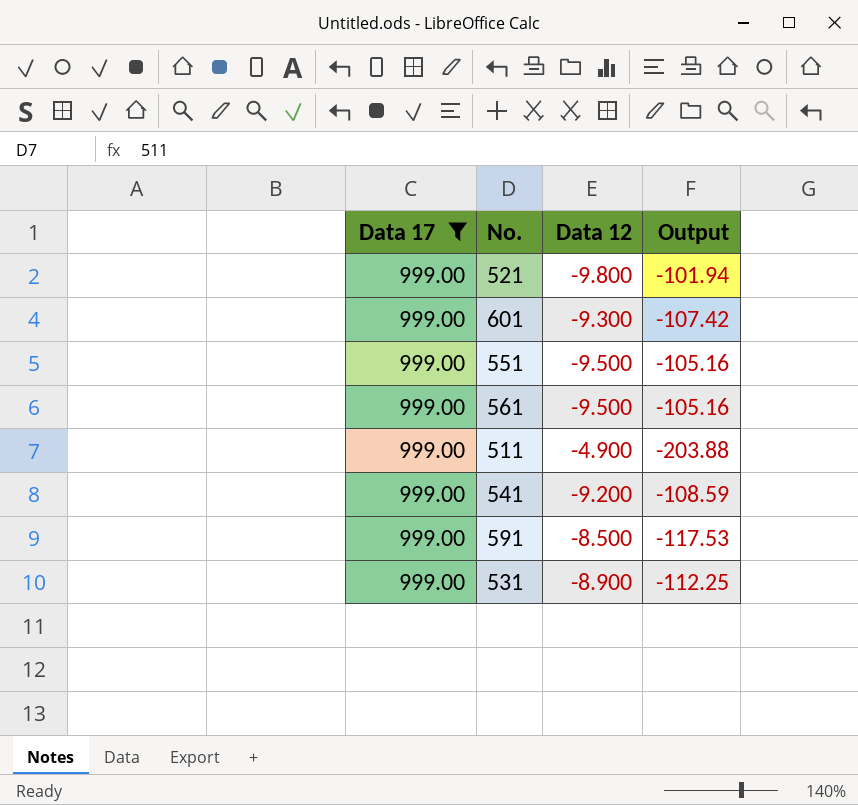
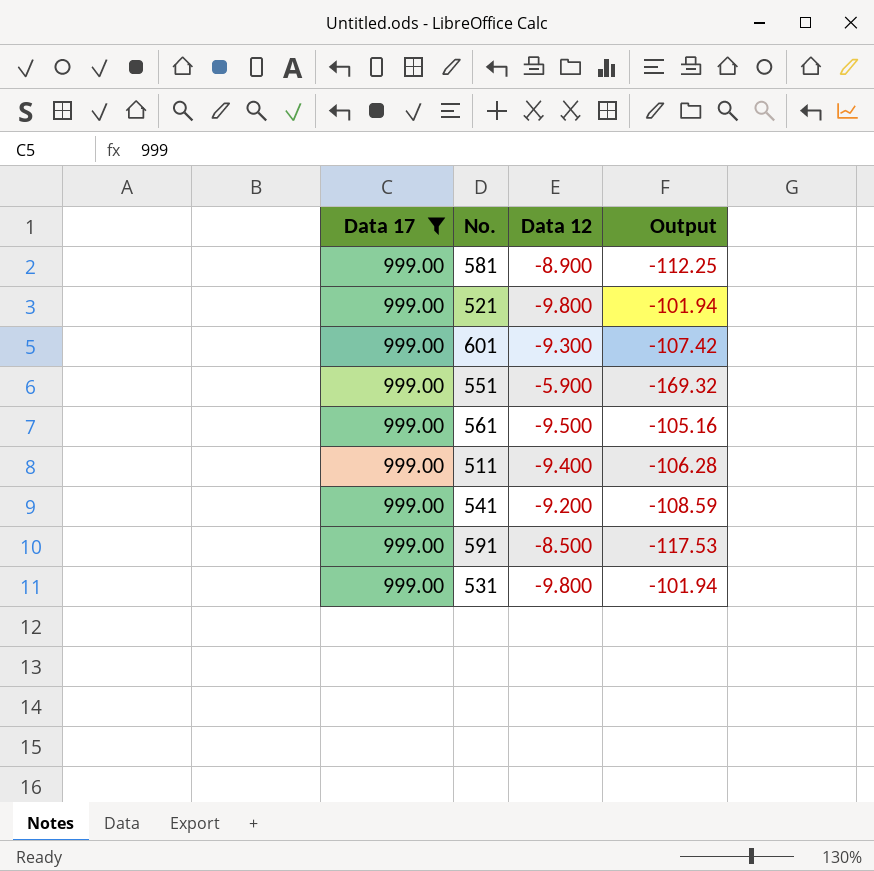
row 581: none -> 999.00 | -8.900 | -112.25
551 | Data 12: -9.500 -> -5.900
551 | Output: -105.16 -> -169.32
511 | Data 12: -4.900 -> -9.400
511 | Output: -203.88 -> -106.28
531 | Data 12: -8.900 -> -9.800
531 | Output: -112.25 -> -101.94

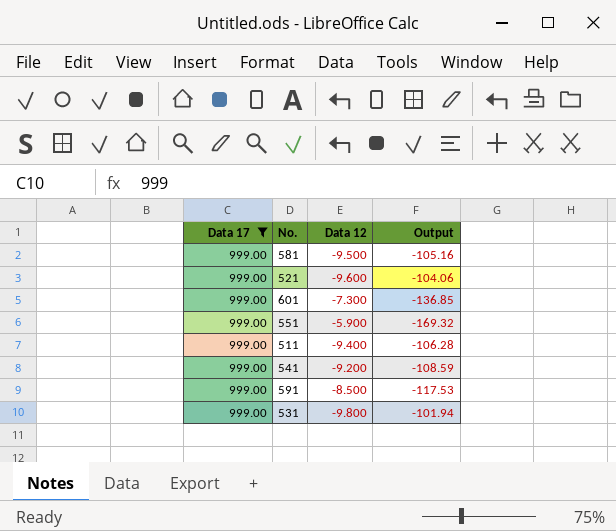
row 561: 999.00 | -9.500 | -105.16 -> none
581 | Data 12: -8.900 -> -9.500
581 | Output: -112.25 -> -105.16
521 | Data 12: -9.800 -> -9.600
521 | Output: -101.94 -> -104.06
601 | Data 12: -9.300 -> -7.300
601 | Output: -107.42 -> -136.85

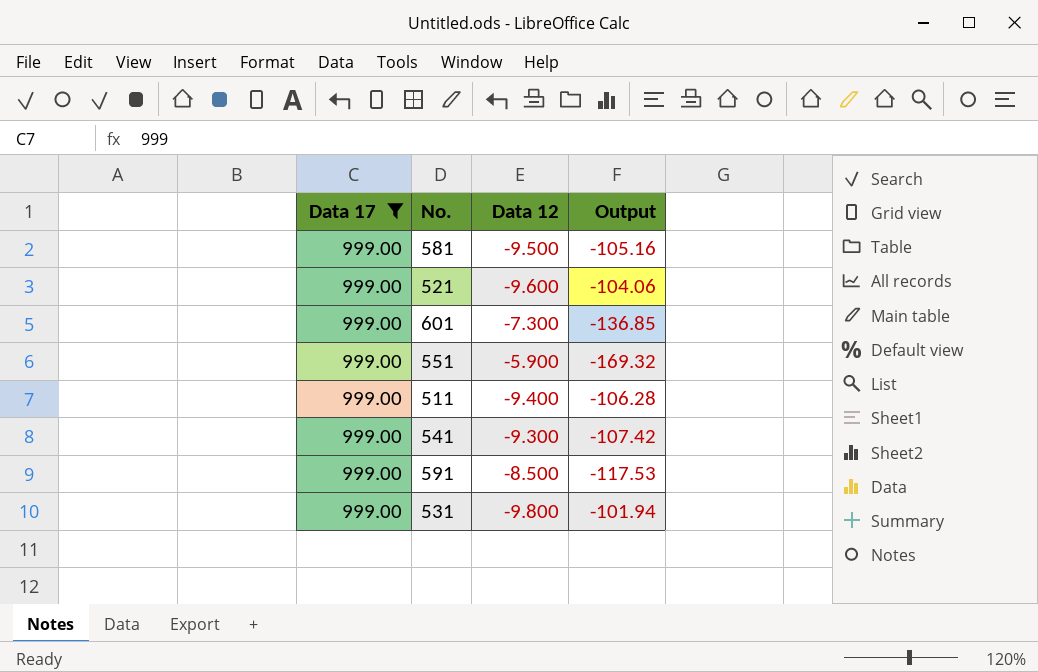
541 | Data 12: -9.200 -> -9.300
541 | Output: -108.59 -> -107.42

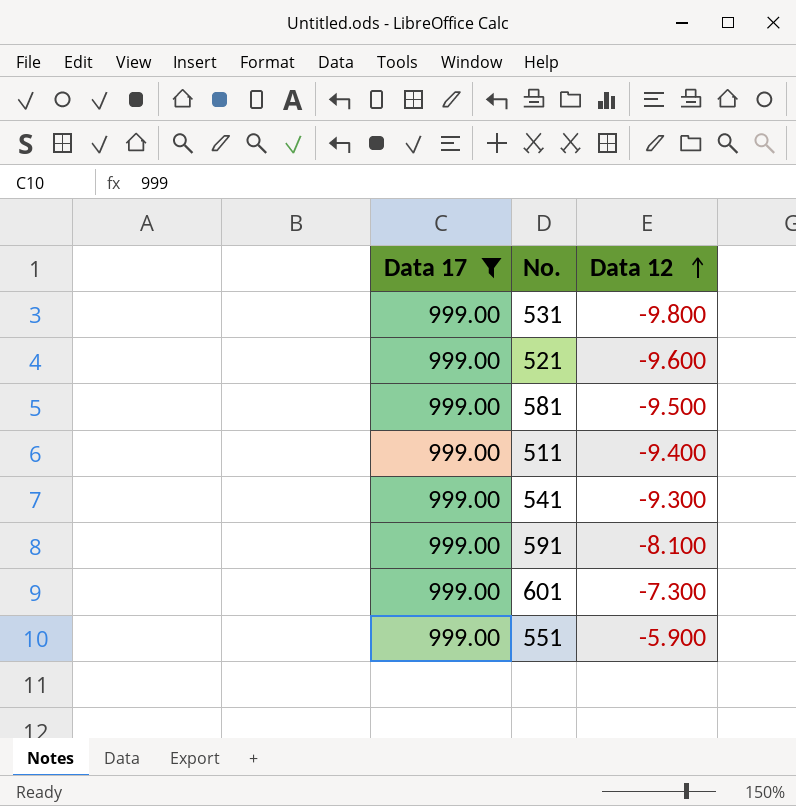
row order: none -> Data 12 ascending
column Output | formula: [Data 17] / [Data 12] -> none
591 | Data 12: -8.500 -> -8.100

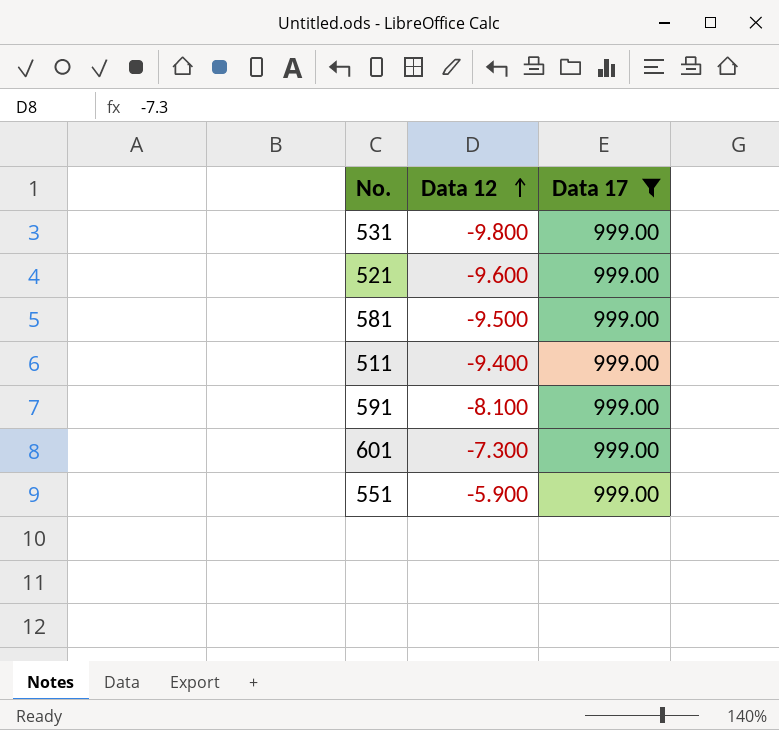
column Data 17 | position: 1 -> 3
row 541: 999.00 | -9.300 -> none

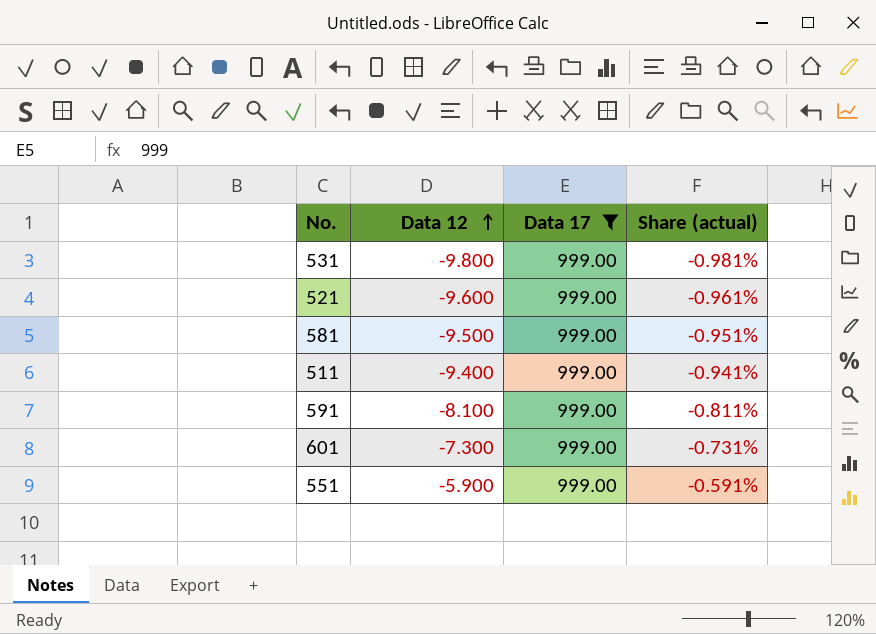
column Share (actual) | formula: none -> [Data 12] / [Data 17]

